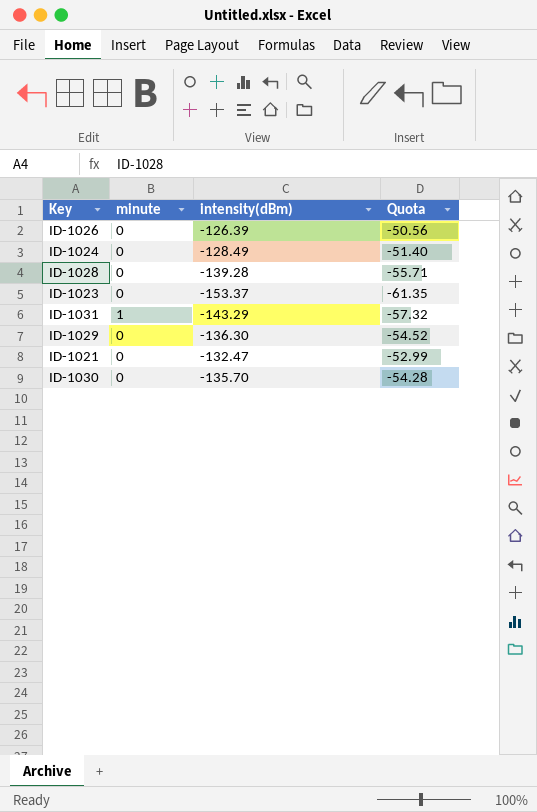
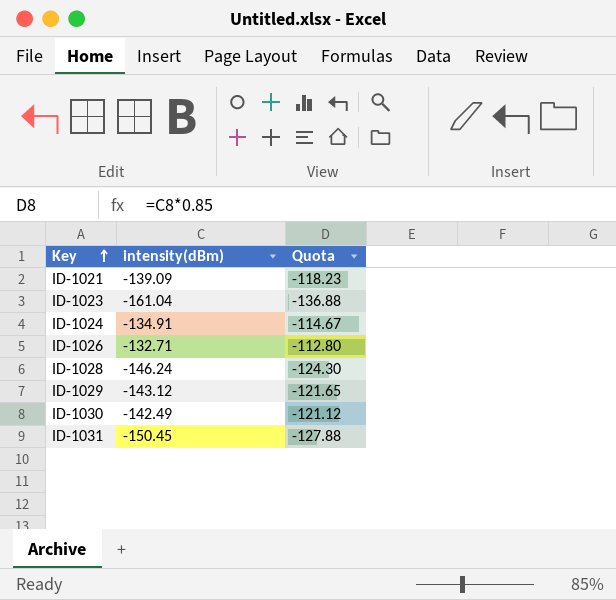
row order: none -> Key ascending
column minute | position: 2 -> none
column Quota | formula: [intensity(dBm)] * 0.4 -> [intensity(dBm)] * 0.85
ID-1021 | intensity(dBm): -132.47 -> -139.09
ID-1023 | intensity(dBm): -153.37 -> -161.04
ID-1024 | intensity(dBm): -128.49 -> -134.91
ID-1026 | intensity(dBm): -126.39 -> -132.71
ID-1028 | intensity(dBm): -139.28 -> -146.24
ID-1029 | intensity(dBm): -136.30 -> -143.12
ID-1030 | intensity(dBm): -135.70 -> -142.49
ID-1031 | intensity(dBm): -143.29 -> -150.45

